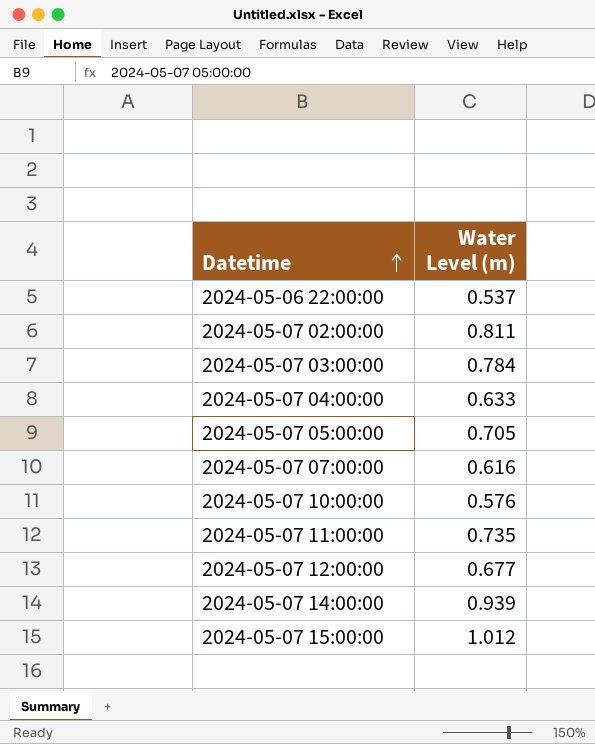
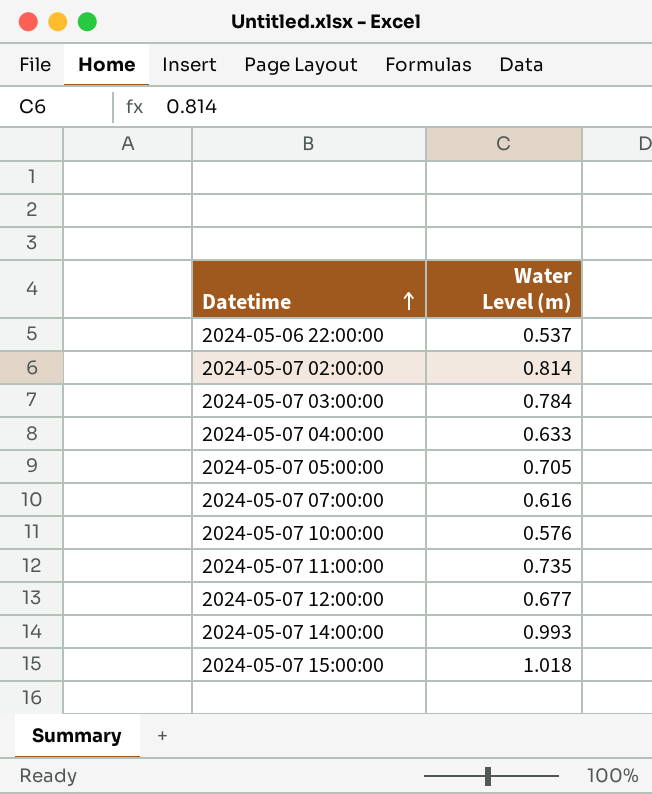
2024-05-07 02:00:00 | Water Level (m): 0.811 -> 0.814
2024-05-07 14:00:00 | Water Level (m): 0.939 -> 0.993
2024-05-07 15:00:00 | Water Level (m): 1.012 -> 1.018

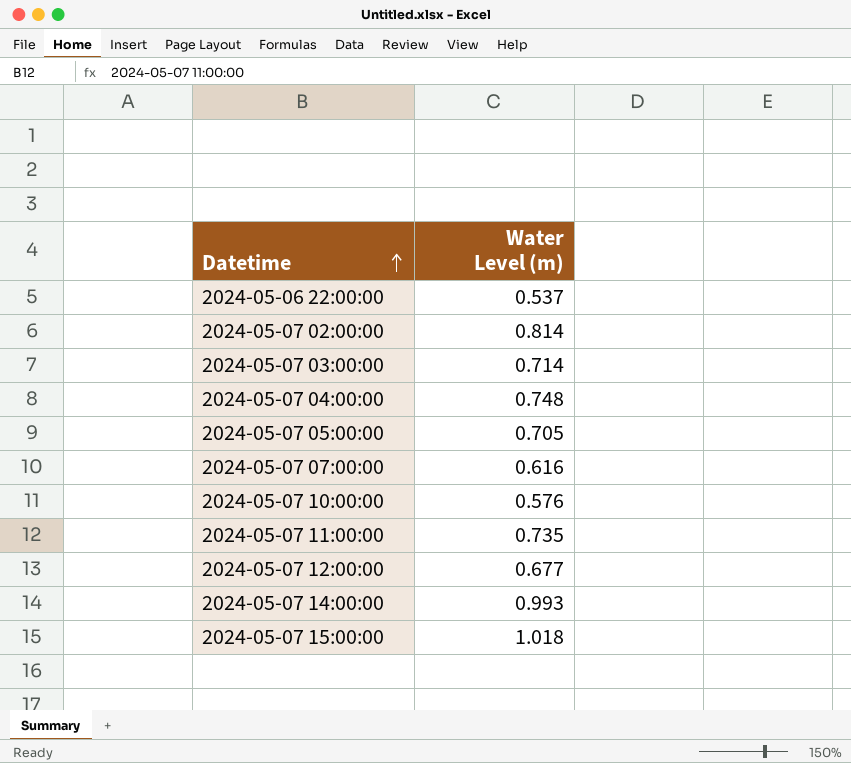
2024-05-07 03:00:00 | Water Level (m): 0.784 -> 0.714
2024-05-07 04:00:00 | Water Level (m): 0.633 -> 0.748

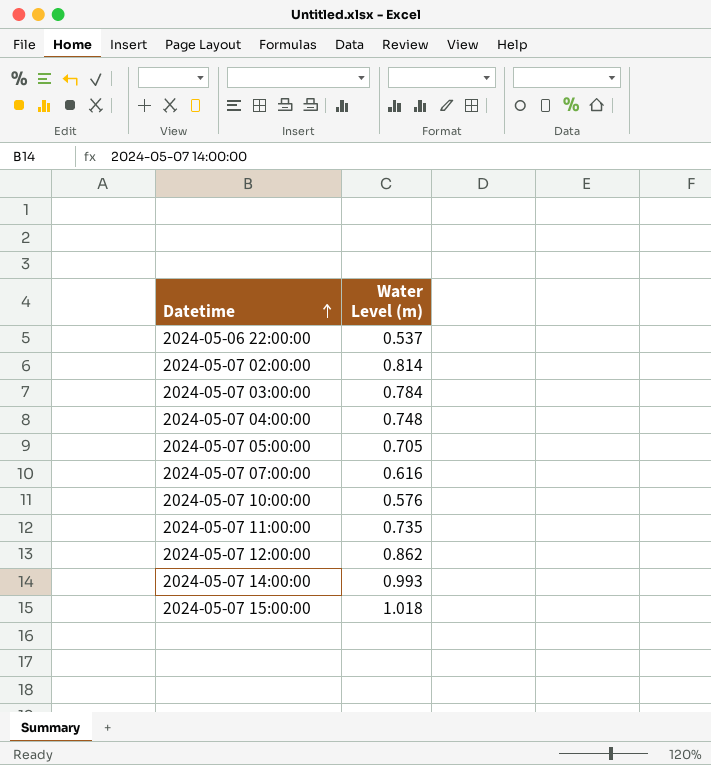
2024-05-07 03:00:00 | Water Level (m): 0.714 -> 0.784
2024-05-07 12:00:00 | Water Level (m): 0.677 -> 0.862

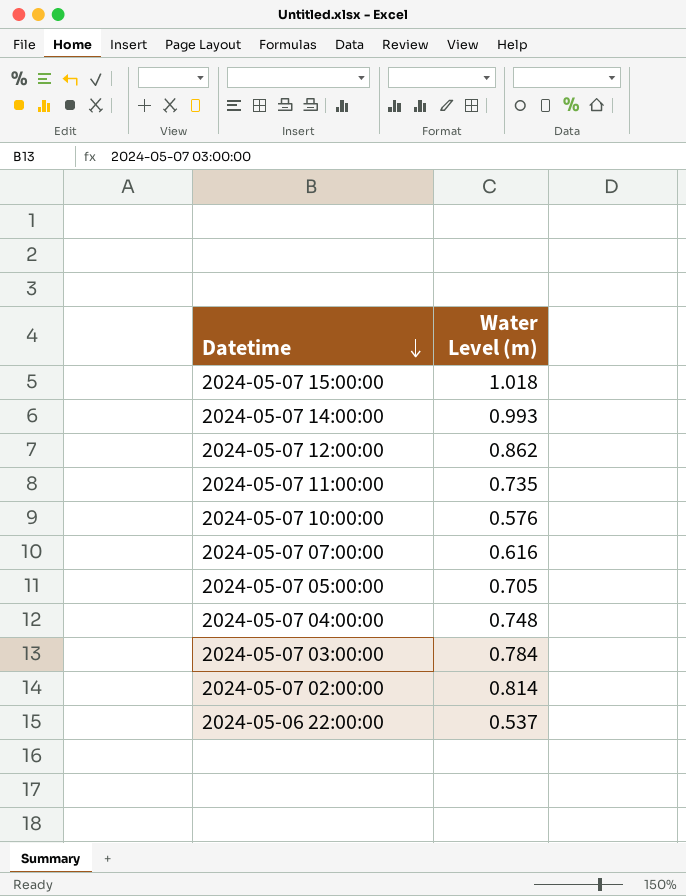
row order: Datetime ascending -> Datetime descending

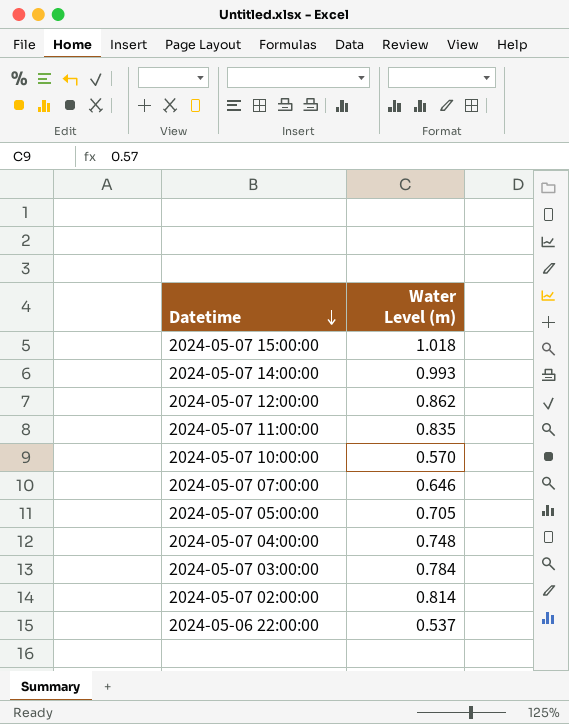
2024-05-07 11:00:00 | Water Level (m): 0.735 -> 0.835
2024-05-07 10:00:00 | Water Level (m): 0.576 -> 0.570
2024-05-07 07:00:00 | Water Level (m): 0.616 -> 0.646

